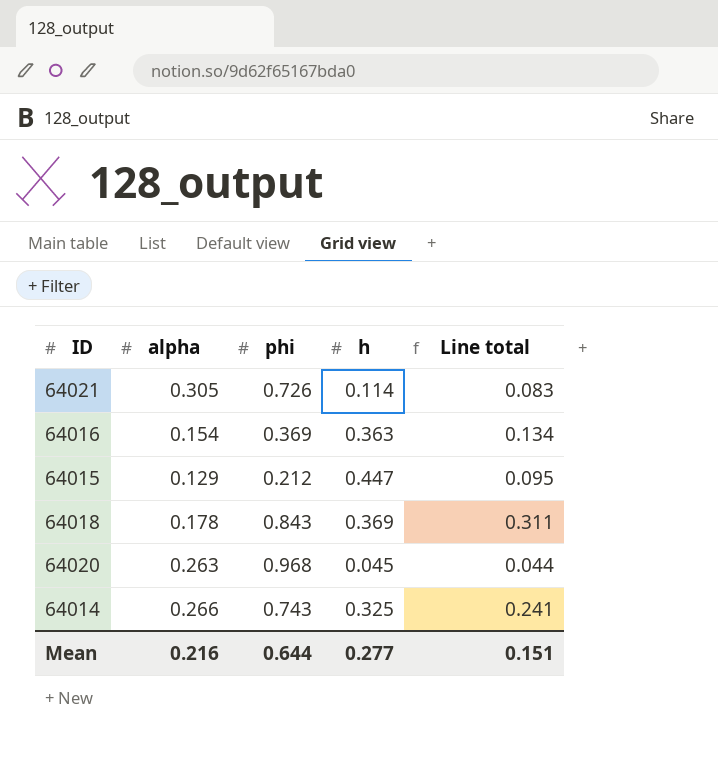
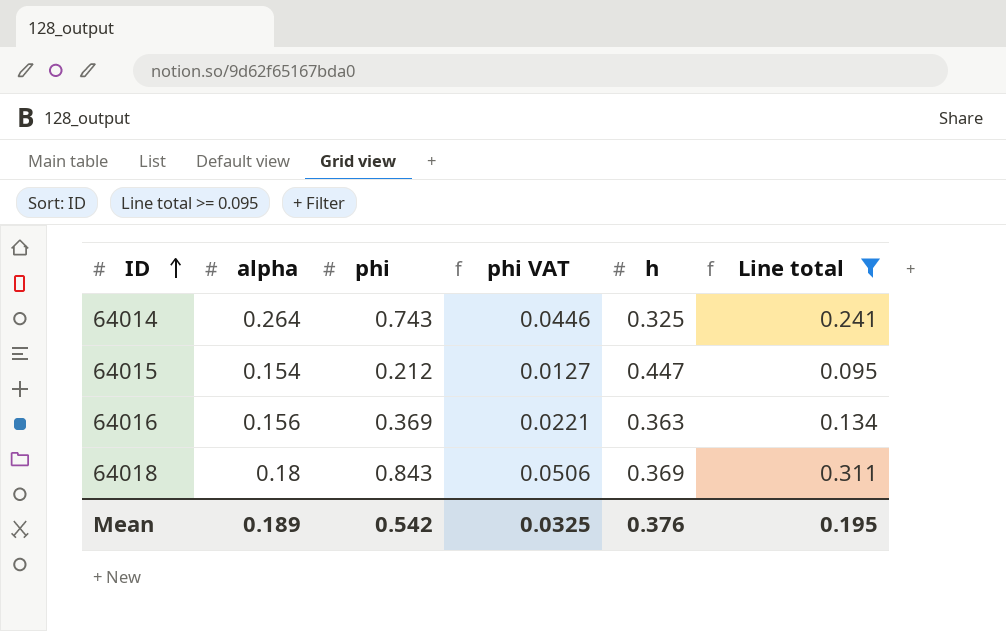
filter: none -> Line total >= 0.095
row order: none -> ID ascending
column phi VAT | formula: none -> [phi] * 0.06
64014 | alpha: 0.266 -> 0.264
64015 | alpha: 0.129 -> 0.154
64016 | alpha: 0.154 -> 0.156
64018 | alpha: 0.178 -> 0.18
Mean | alpha: 0.216 -> 0.189
Mean | phi: 0.644 -> 0.542
Mean | h: 0.277 -> 0.376
Mean | Line total: 0.151 -> 0.195

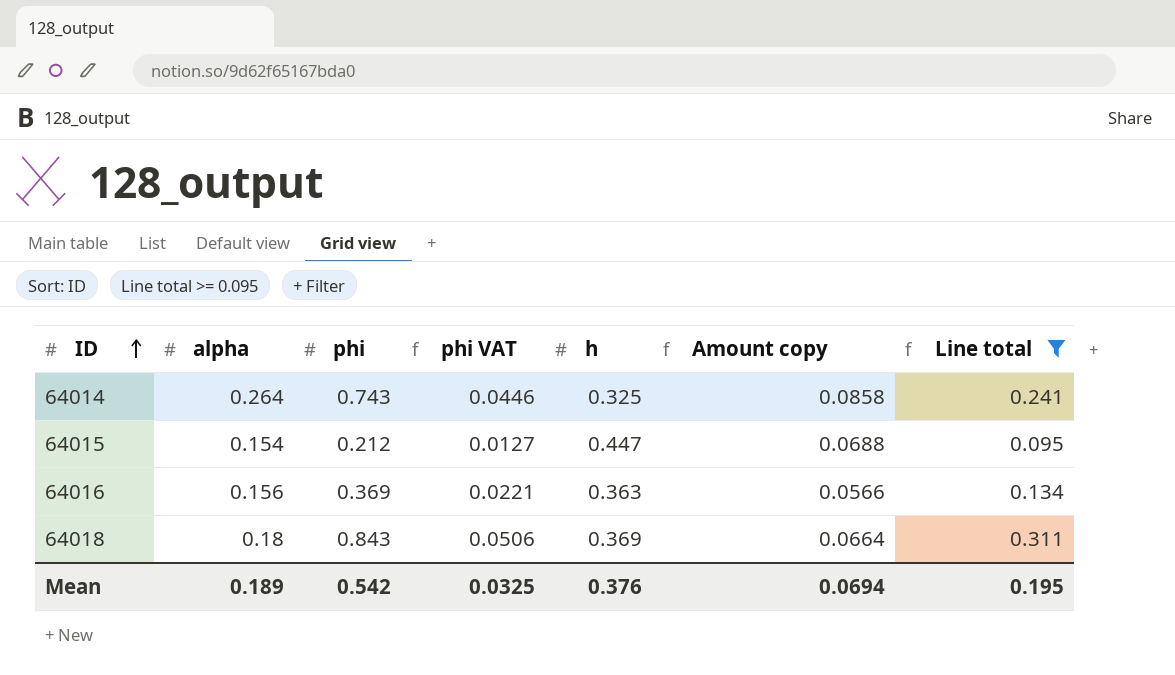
column Amount copy | formula: none -> [alpha] * [h]

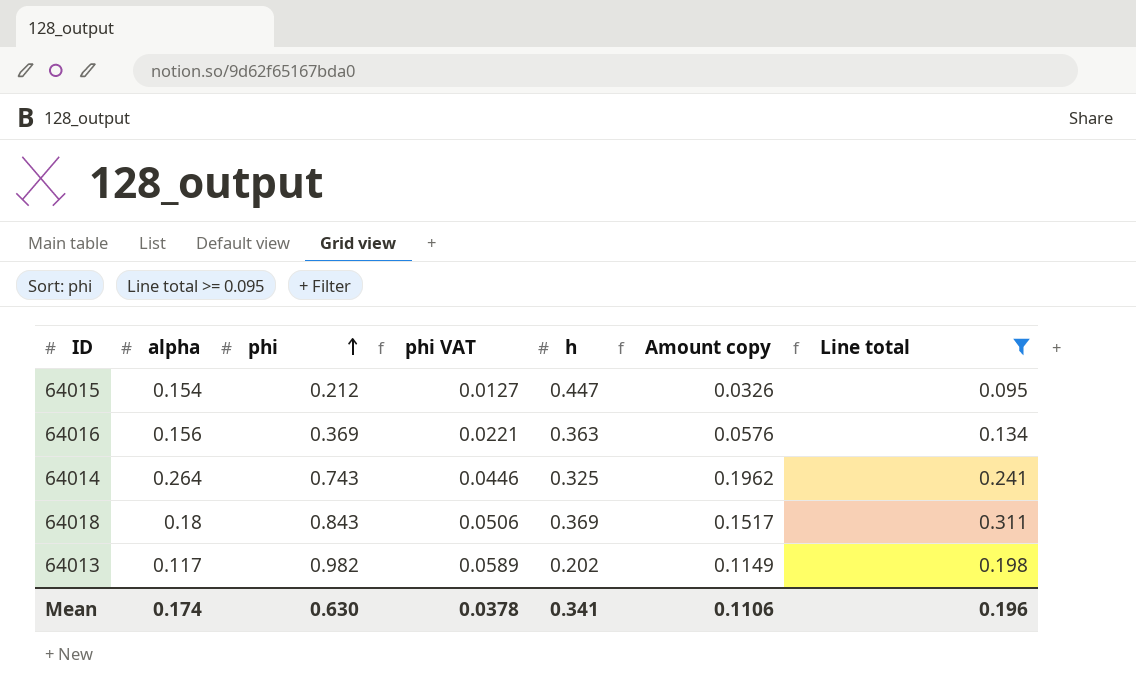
row order: ID ascending -> phi ascending
column Amount copy | formula: [alpha] * [h] -> [alpha] * [phi]
row 64013: none -> 0.117 | 0.982 | 0.0589 | 0.202 | 0.1149 | 0.198
Mean | alpha: 0.189 -> 0.174
Mean | phi: 0.542 -> 0.630
Mean | phi VAT: 0.0325 -> 0.0378
Mean | h: 0.376 -> 0.341
Mean | Amount copy: 0.0694 -> 0.1106
Mean | Line total: 0.195 -> 0.196

